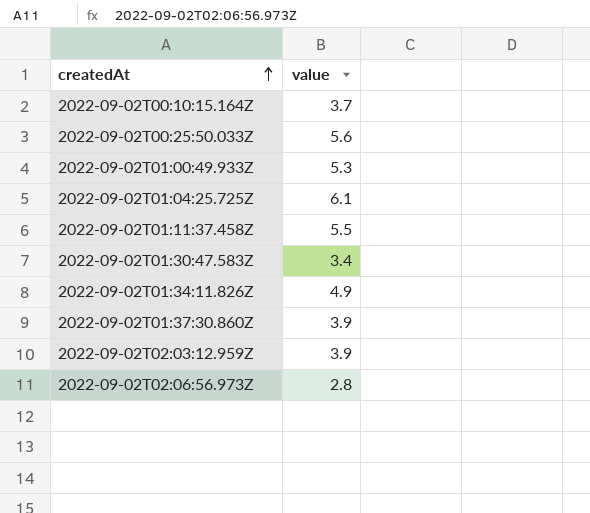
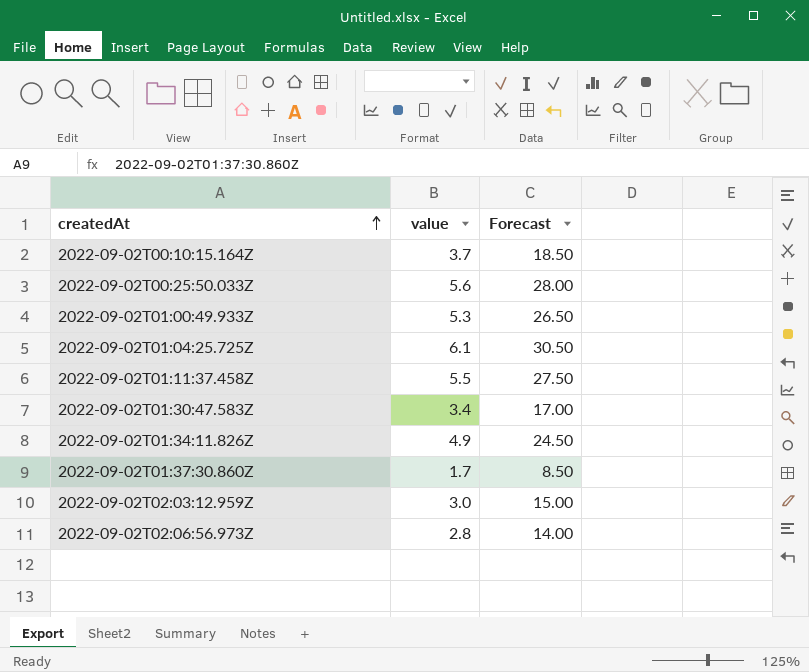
column Forecast | formula: none -> [value] * 5
2022-09-02T01:37:30.860Z | value: 3.9 -> 1.7
2022-09-02T02:03:12.959Z | value: 3.9 -> 3.0

